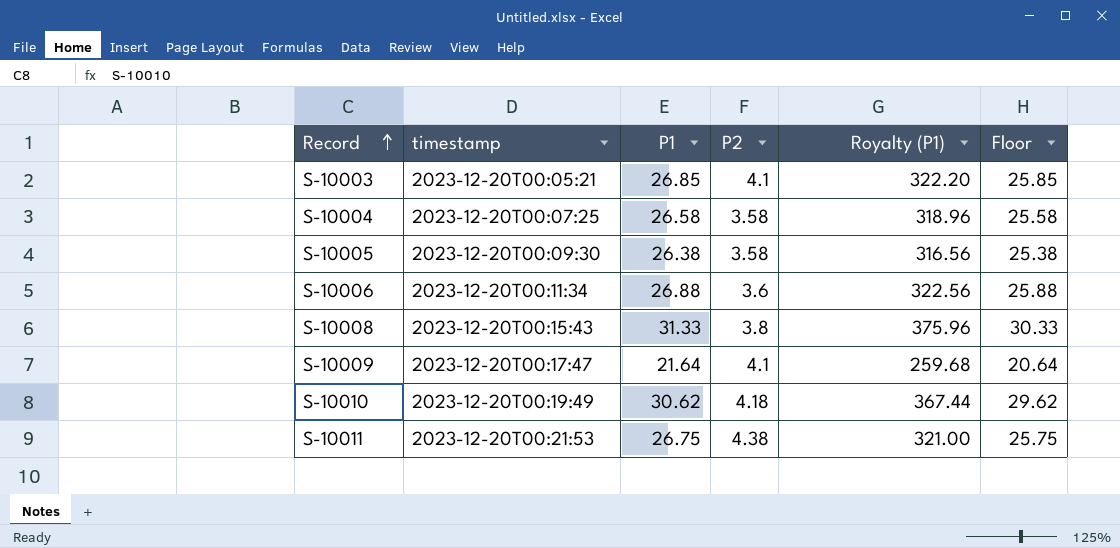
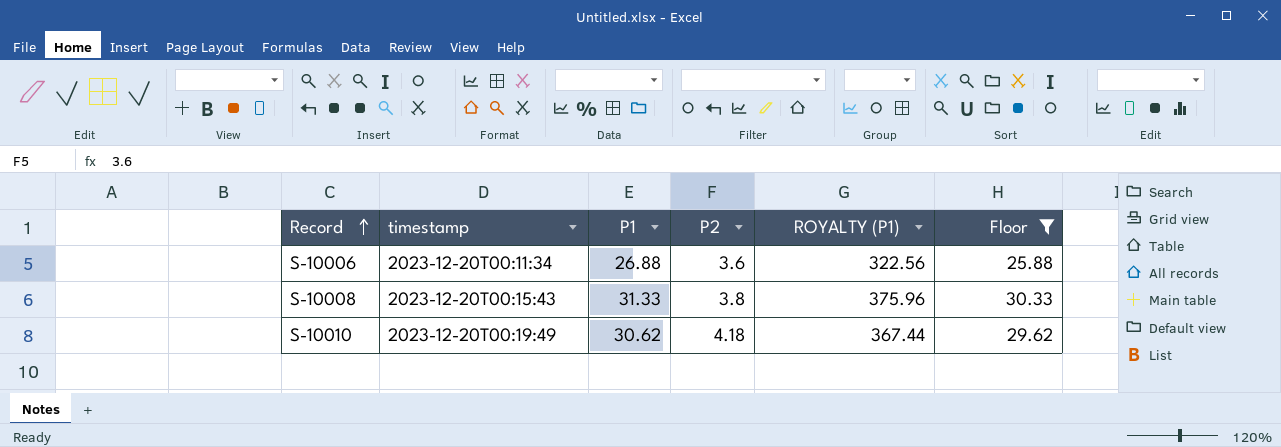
filter: none -> Floor >= 25.88
column name: Royalty (P1) -> ROYALTY (P1)

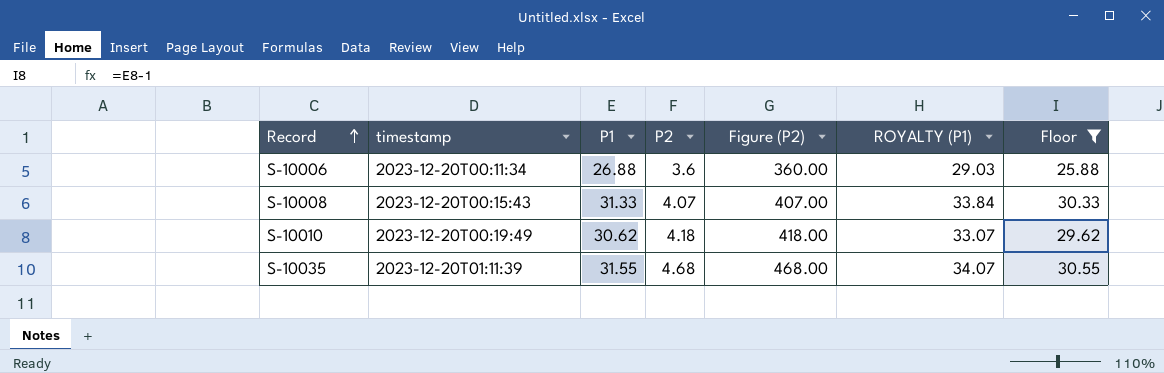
column Figure (P2) | formula: none -> [P2] * 100
column ROYALTY (P1) | formula: [P1] * 12 -> [P1] * 1.08
S-10008 | P2: 3.8 -> 4.07
row S-10035: none -> 2023-12-20T01:11:39 | 31.55 | 4.68 | 468.00 | 34.07 | 30.55

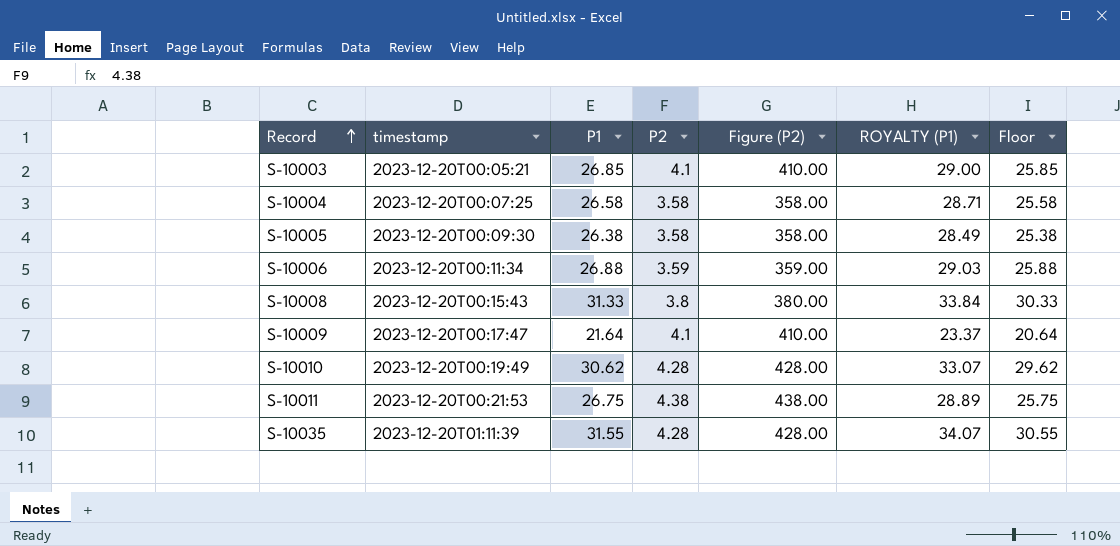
filter: Floor >= 25.88 -> none
S-10006 | P2: 3.6 -> 3.59
S-10006 | Figure (P2): 360.00 -> 359.00
S-10008 | P2: 4.07 -> 3.8
S-10008 | Figure (P2): 407.00 -> 380.00
S-10010 | P2: 4.18 -> 4.28
S-10010 | Figure (P2): 418.00 -> 428.00
S-10035 | P2: 4.68 -> 4.28
S-10035 | Figure (P2): 468.00 -> 428.00

